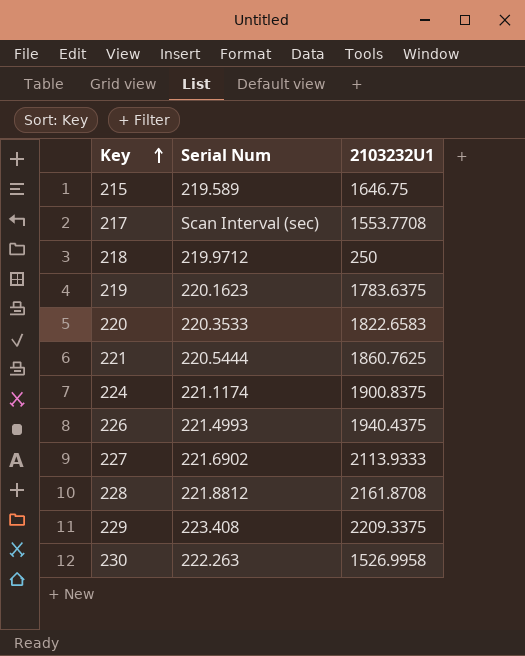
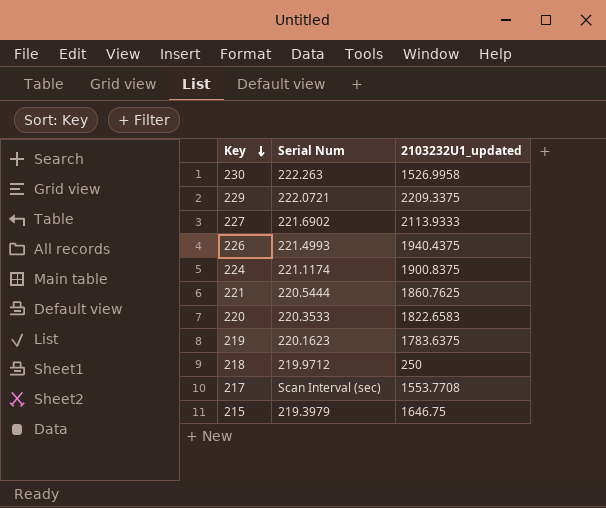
row order: Key ascending -> Key descending
column name: 2103232U1 -> 2103232U1_updated
row 228: 221.8812 | 2161.8708 -> none
229 | Serial Num: 223.408 -> 222.0721
215 | Serial Num: 219.589 -> 219.3979

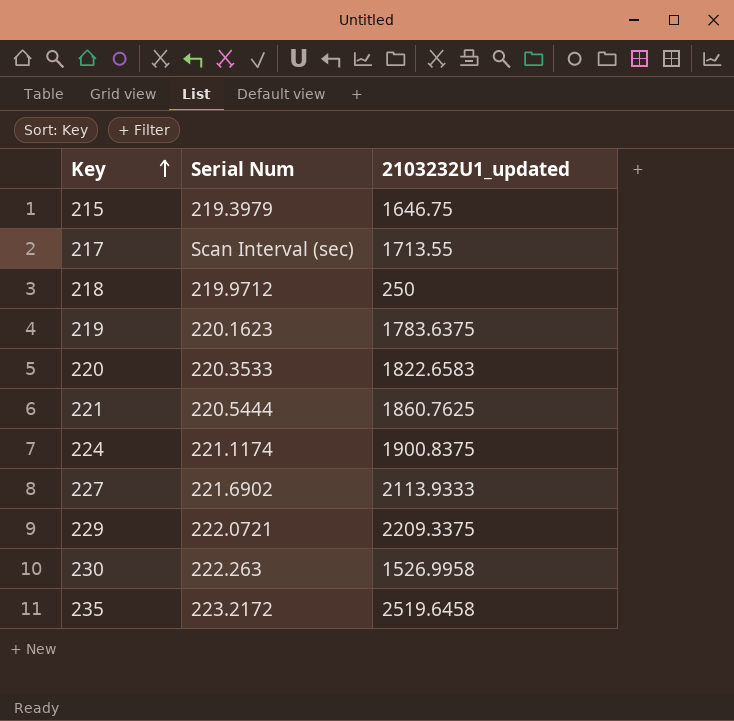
row order: Key descending -> Key ascending
row 226: 221.4993 | 1940.4375 -> none
217 | 2103232U1_updated: 1553.7708 -> 1713.55
row 235: none -> 223.2172 | 2519.6458

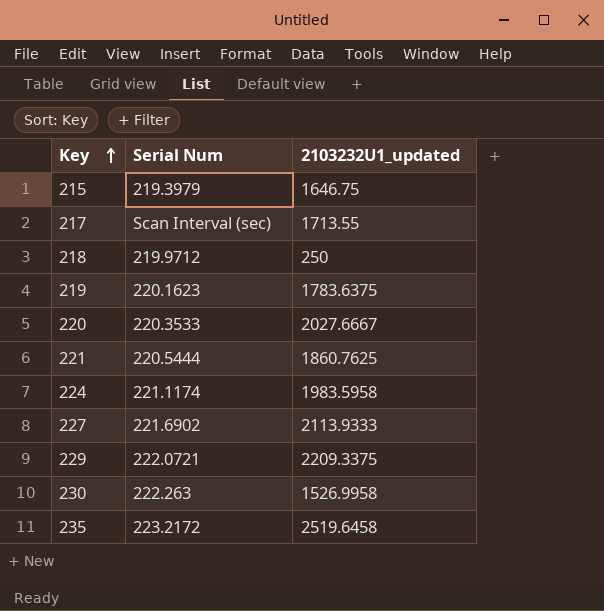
220 | 2103232U1_updated: 1822.6583 -> 2027.6667
224 | 2103232U1_updated: 1900.8375 -> 1983.5958

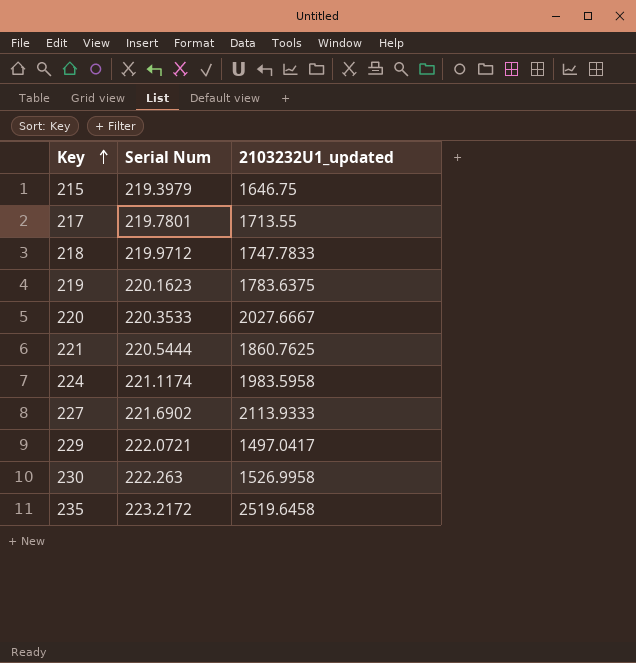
217 | Serial Num: Scan Interval (sec) -> 219.7801
218 | 2103232U1_updated: 250 -> 1747.7833
229 | 2103232U1_updated: 2209.3375 -> 1497.0417

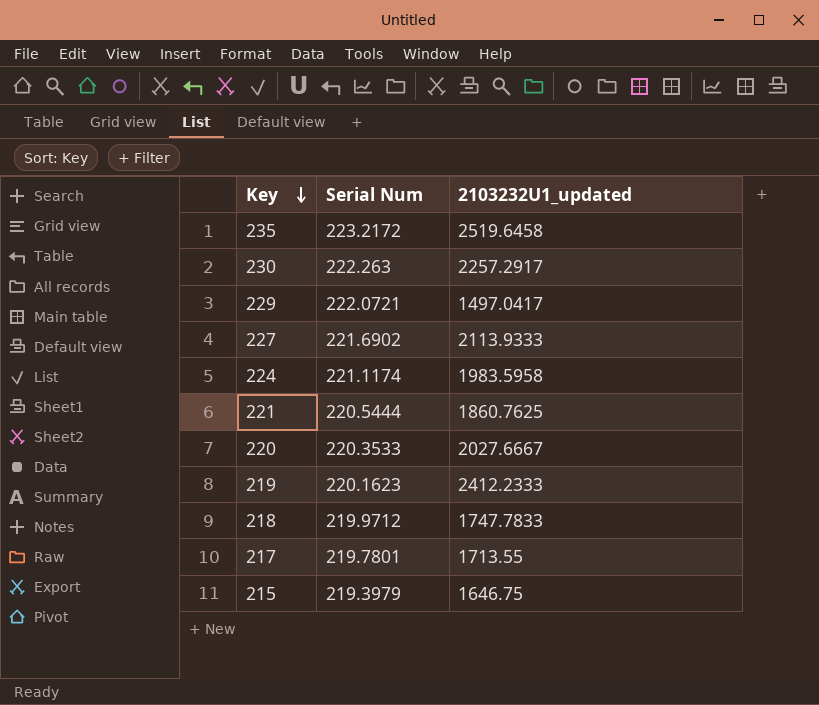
row order: Key ascending -> Key descending
230 | 2103232U1_updated: 1526.9958 -> 2257.2917
219 | 2103232U1_updated: 1783.6375 -> 2412.2333

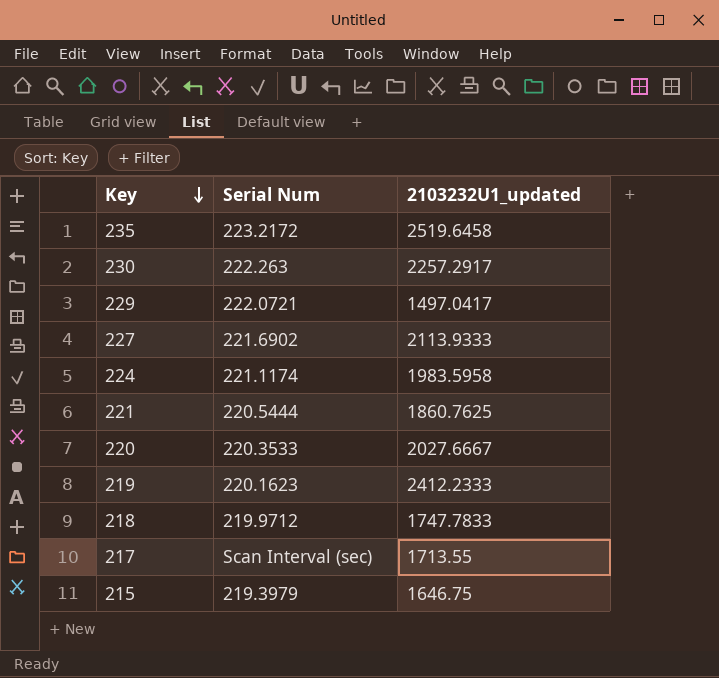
217 | Serial Num: 219.7801 -> Scan Interval (sec)

